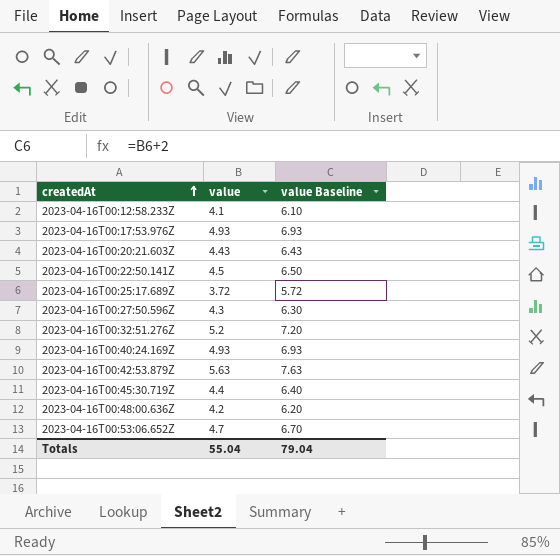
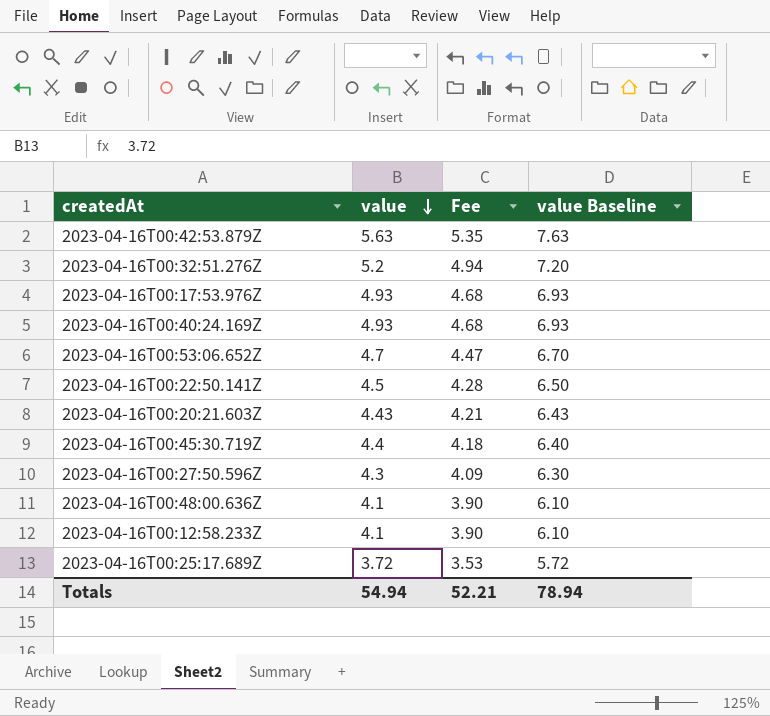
row order: createdAt ascending -> value descending
column Fee | formula: none -> [value] * 0.95
2023-04-16T00:48:00.636Z | value: 4.2 -> 4.1
2023-04-16T00:48:00.636Z | value Baseline: 6.20 -> 6.10
Totals | value: 55.04 -> 54.94
Totals | value Baseline: 79.04 -> 78.94

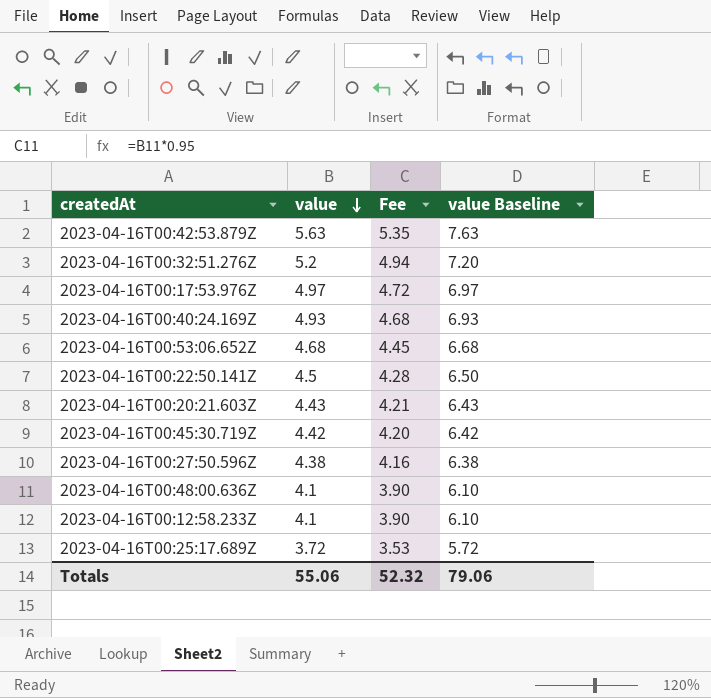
2023-04-16T00:17:53.976Z | value: 4.93 -> 4.97
2023-04-16T00:17:53.976Z | Fee: 4.68 -> 4.72
2023-04-16T00:17:53.976Z | value Baseline: 6.93 -> 6.97
2023-04-16T00:53:06.652Z | value: 4.7 -> 4.68
2023-04-16T00:53:06.652Z | Fee: 4.47 -> 4.45
2023-04-16T00:53:06.652Z | value Baseline: 6.70 -> 6.68
2023-04-16T00:45:30.719Z | value: 4.4 -> 4.42
2023-04-16T00:45:30.719Z | Fee: 4.18 -> 4.20
2023-04-16T00:45:30.719Z | value Baseline: 6.40 -> 6.42
2023-04-16T00:27:50.596Z | value: 4.3 -> 4.38
2023-04-16T00:27:50.596Z | Fee: 4.09 -> 4.16
2023-04-16T00:27:50.596Z | value Baseline: 6.30 -> 6.38
Totals | value: 54.94 -> 55.06
Totals | Fee: 52.21 -> 52.32
Totals | value Baseline: 78.94 -> 79.06

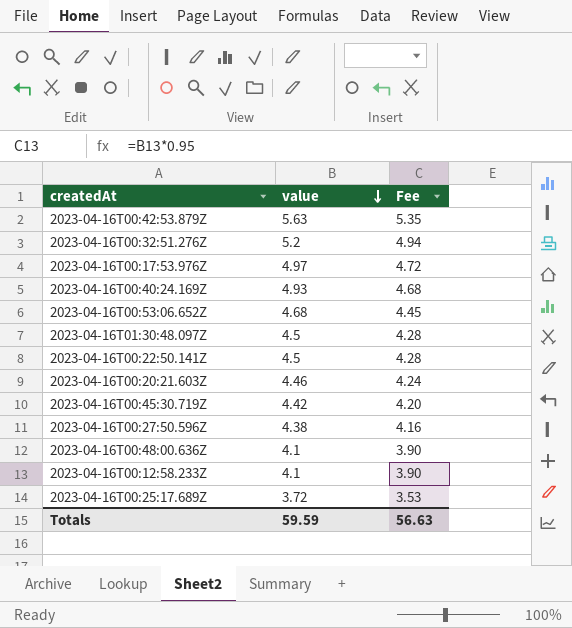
column value Baseline | formula: [value] + 2 -> none
row 2023-04-16T01:30:48.097Z: none -> 4.5 | 4.28
2023-04-16T00:20:21.603Z | value: 4.43 -> 4.46
2023-04-16T00:20:21.603Z | Fee: 4.21 -> 4.24
Totals | value: 55.06 -> 59.59
Totals | Fee: 52.32 -> 56.63

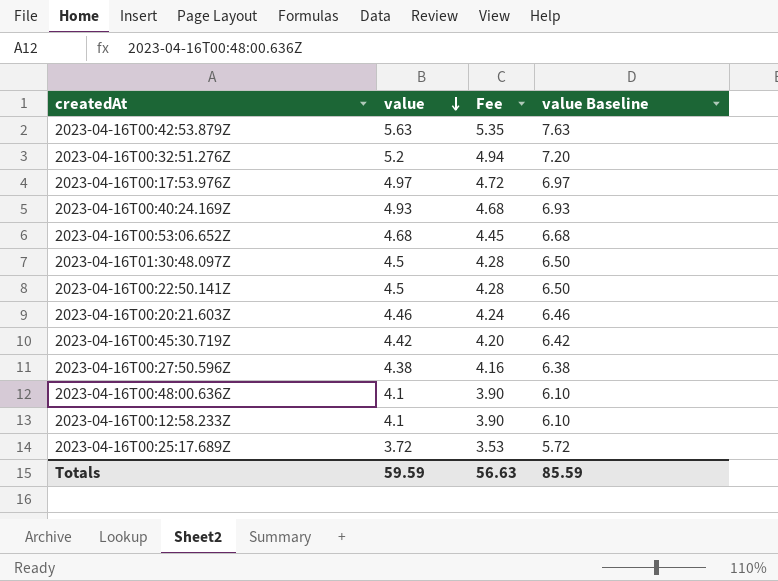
column value Baseline | formula: none -> [value] + 2

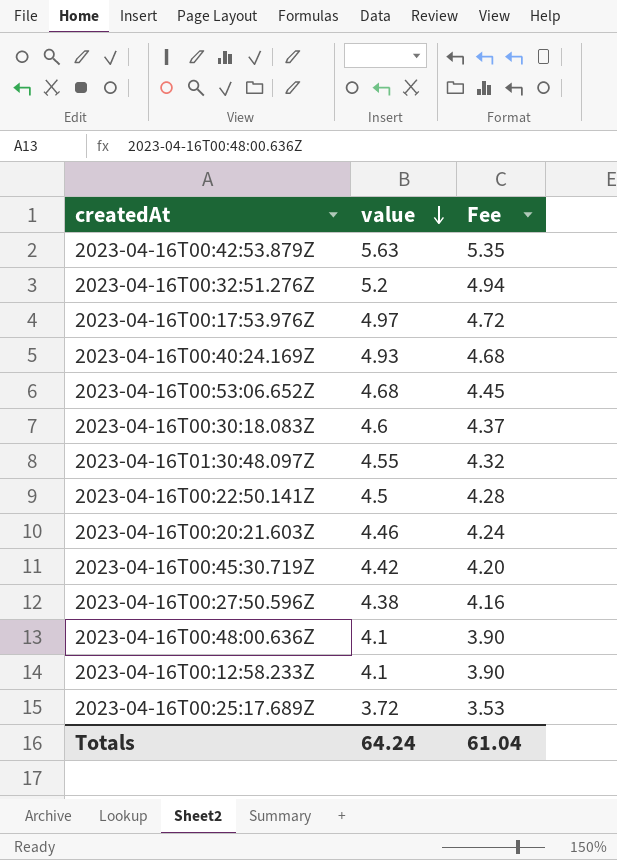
column value Baseline | formula: [value] + 2 -> none
row 2023-04-16T00:30:18.083Z: none -> 4.6 | 4.37
2023-04-16T01:30:48.097Z | value: 4.5 -> 4.55
2023-04-16T01:30:48.097Z | Fee: 4.28 -> 4.32
Totals | value: 59.59 -> 64.24
Totals | Fee: 56.63 -> 61.04

